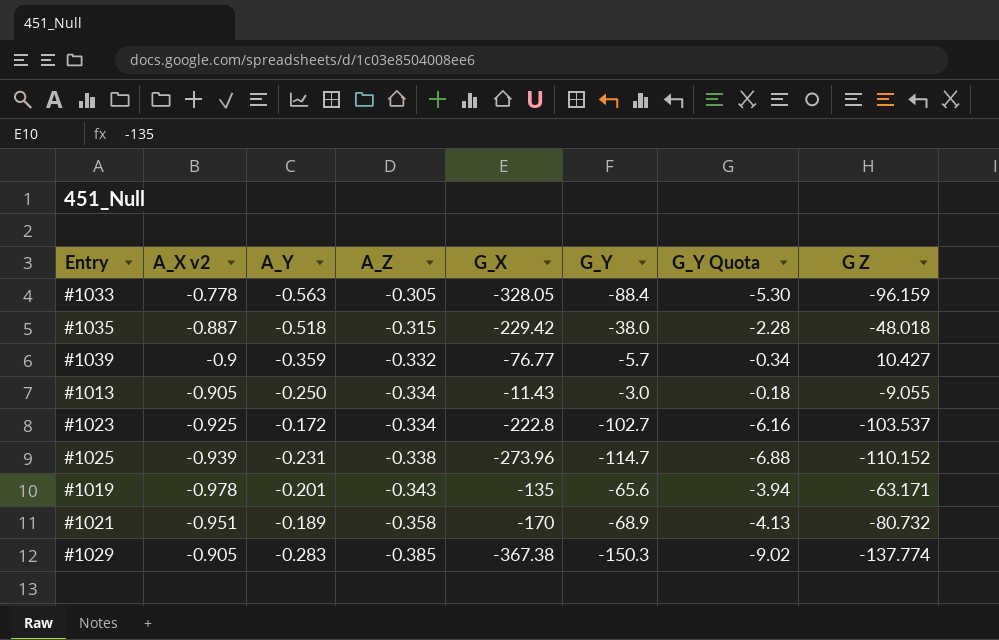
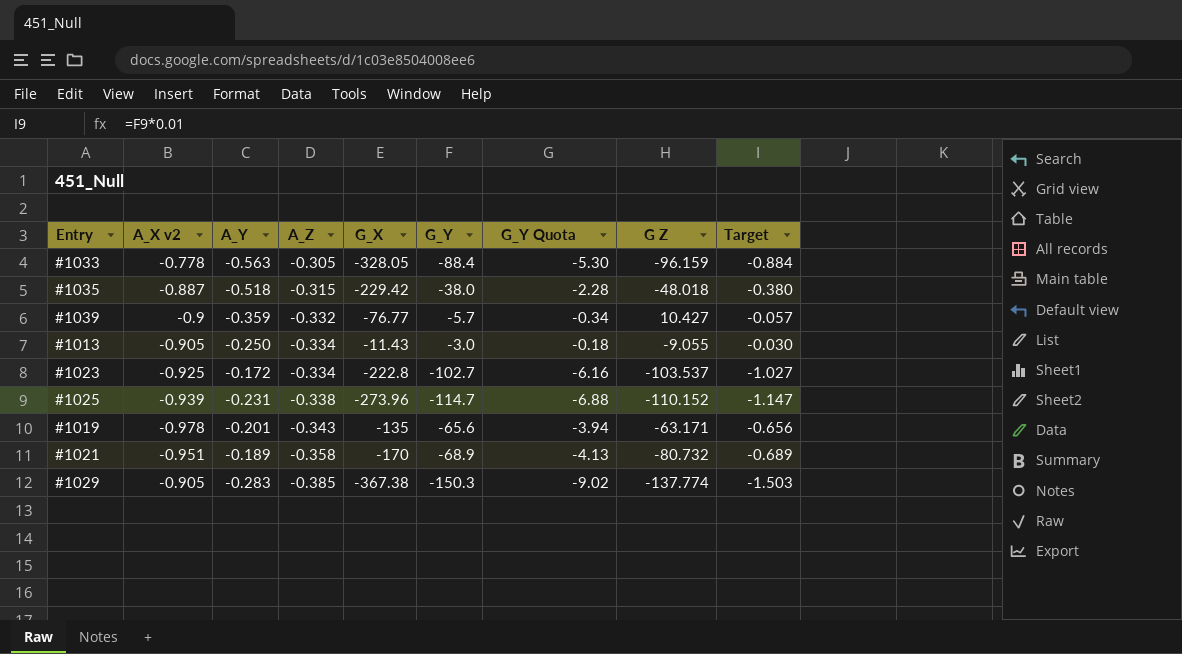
column Target | formula: none -> [G_Y] * 0.01

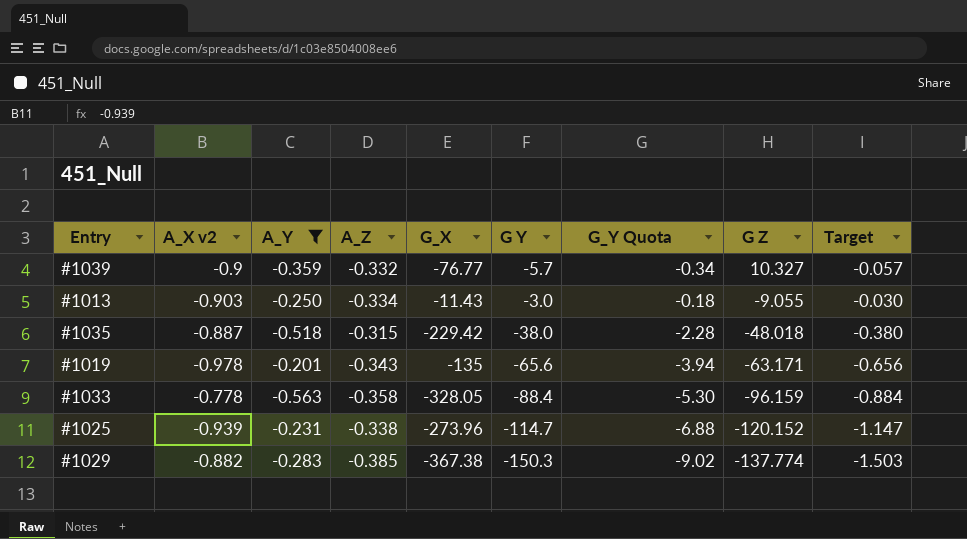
filter: none -> A_Y <= -0.201
row order: A_Z descending -> G Z descending
column name: G_Y -> G Y
#1039 | G Z: 10.427 -> 10.327
#1013 | A_X v2: -0.905 -> -0.903
#1033 | A_Z: -0.305 -> -0.358
#1025 | G Z: -110.152 -> -120.152
#1029 | A_X v2: -0.905 -> -0.882

